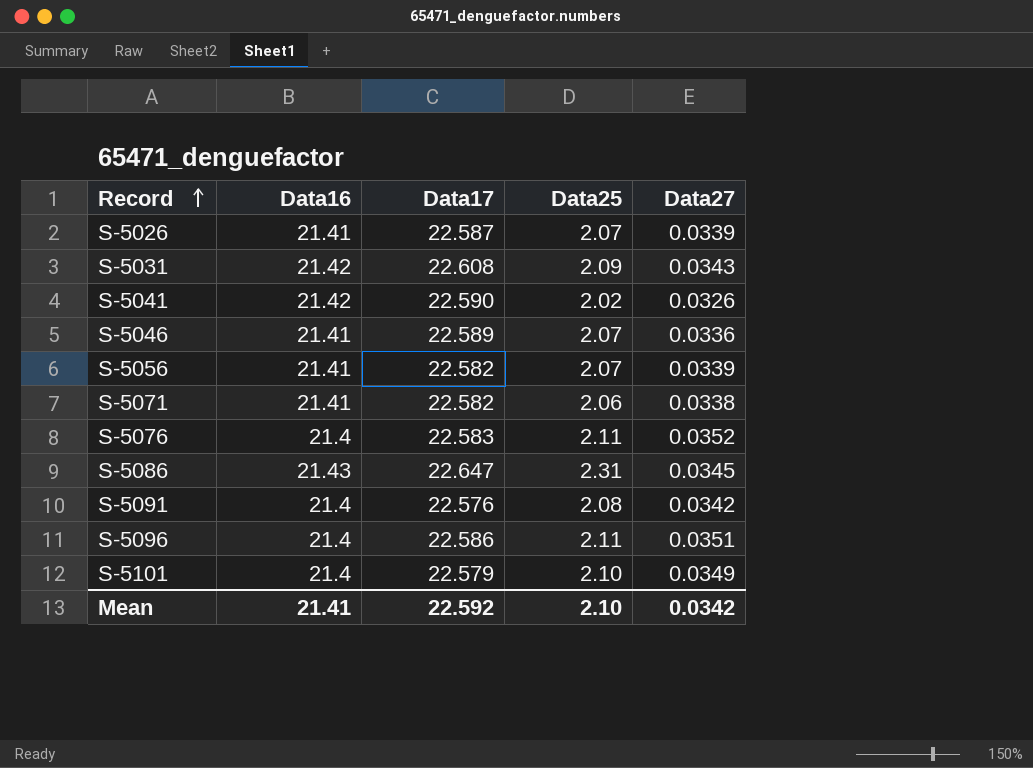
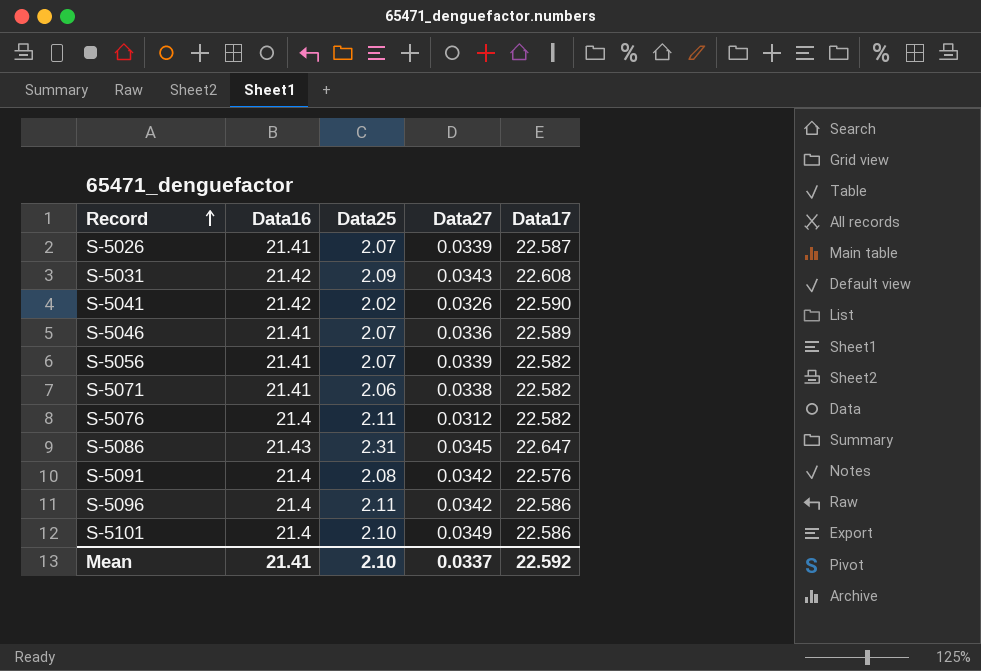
column Data17 | position: 3 -> 5
S-5076 | Data27: 0.0352 -> 0.0312
S-5076 | Data17: 22.583 -> 22.582
S-5096 | Data27: 0.0351 -> 0.0342
S-5101 | Data17: 22.579 -> 22.586
Mean | Data27: 0.0342 -> 0.0337

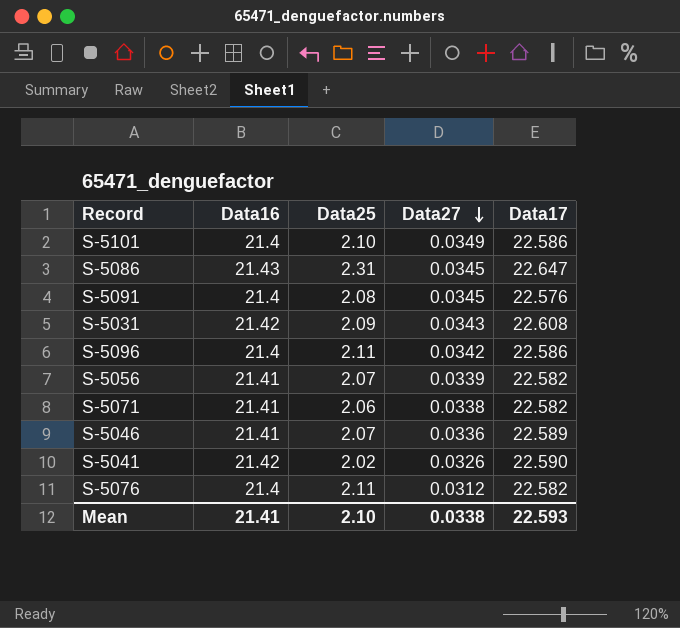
row order: Record ascending -> Data27 descending
row S-5026: 21.41 | 2.07 | 0.0339 | 22.587 -> none
S-5091 | Data27: 0.0342 -> 0.0345
Mean | Data27: 0.0337 -> 0.0338
Mean | Data17: 22.592 -> 22.593

